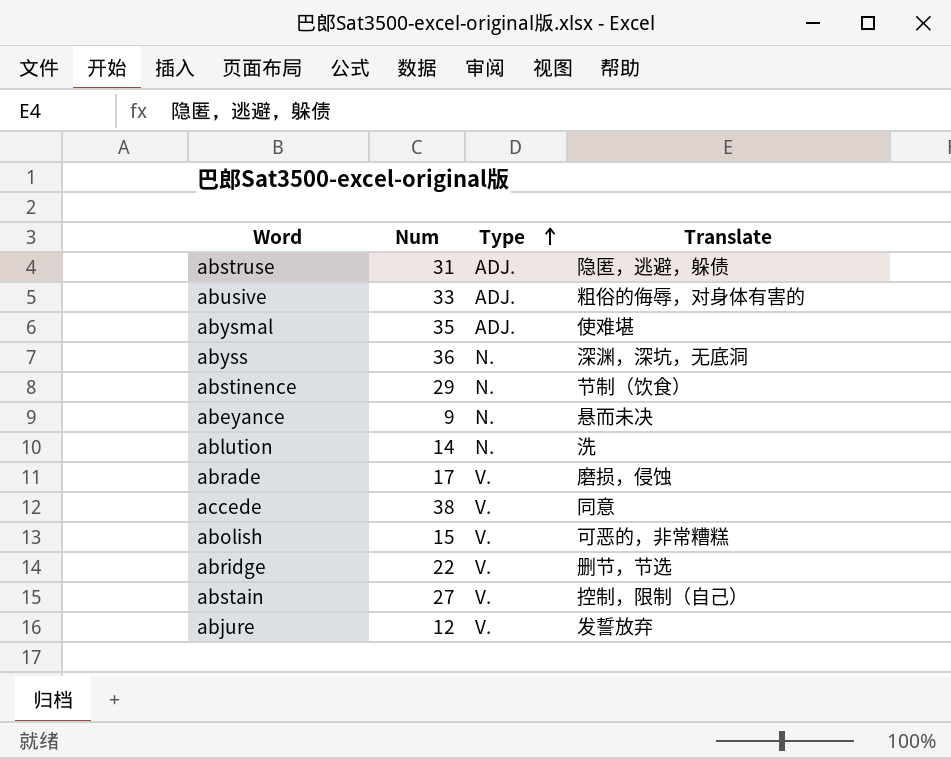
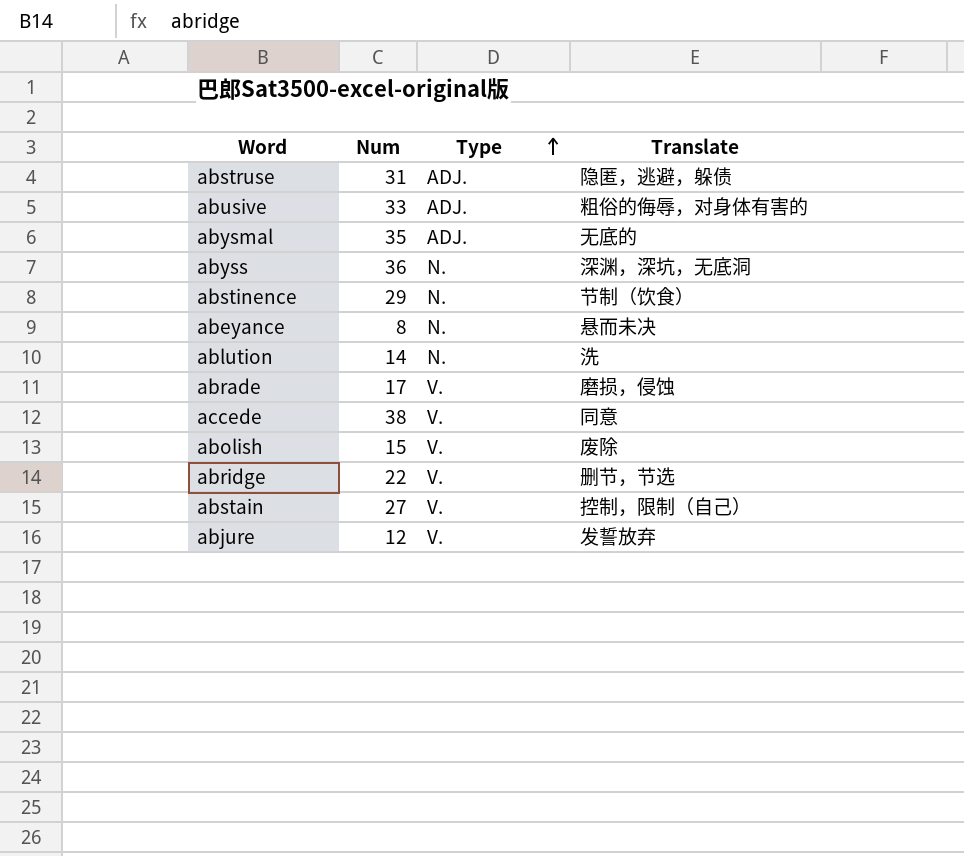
abysmal | Translate: 使难堪 -> 无底的
abeyance | Num: 9 -> 8
abolish | Translate: 可恶的，非常糟糕 -> 废除

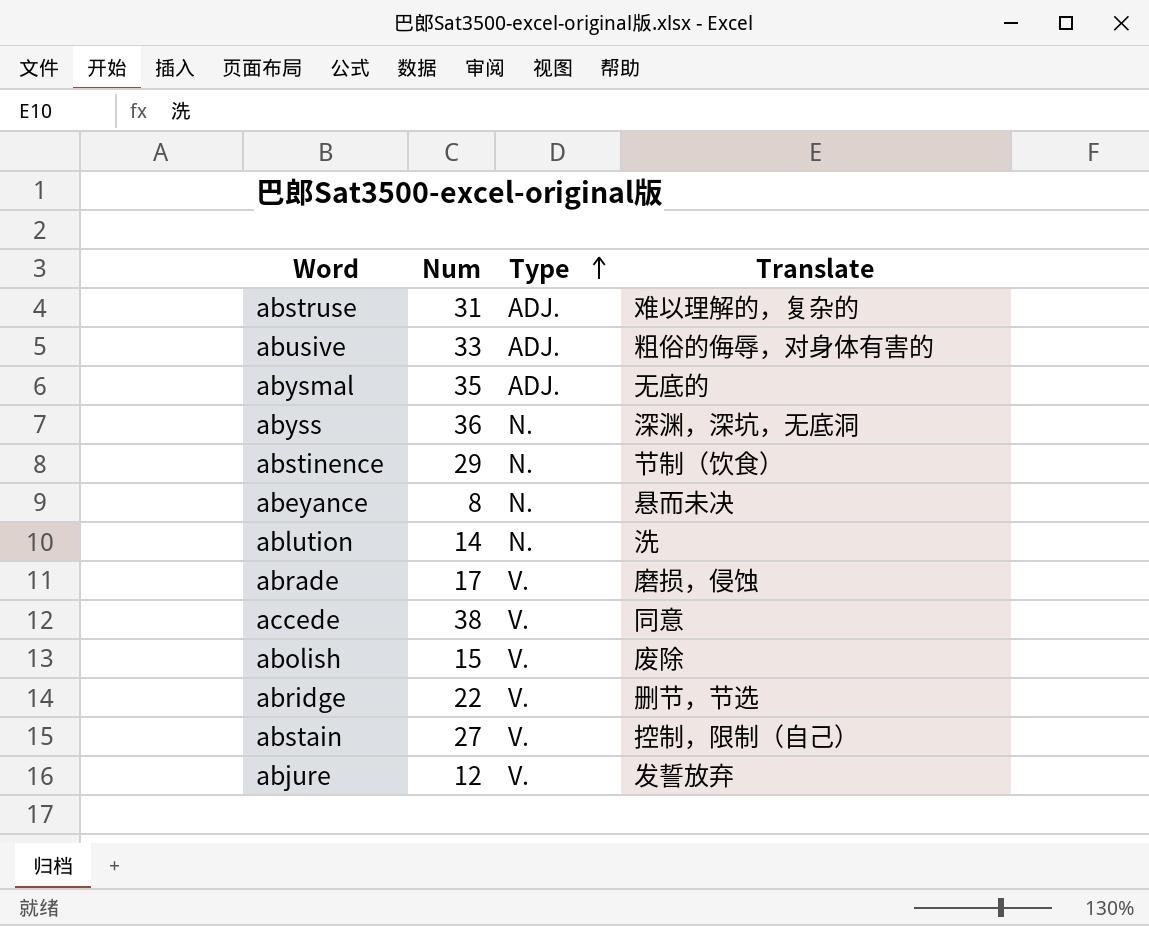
abstruse | Translate: 隐匿，逃避，躲债 -> 难以理解的，复杂的

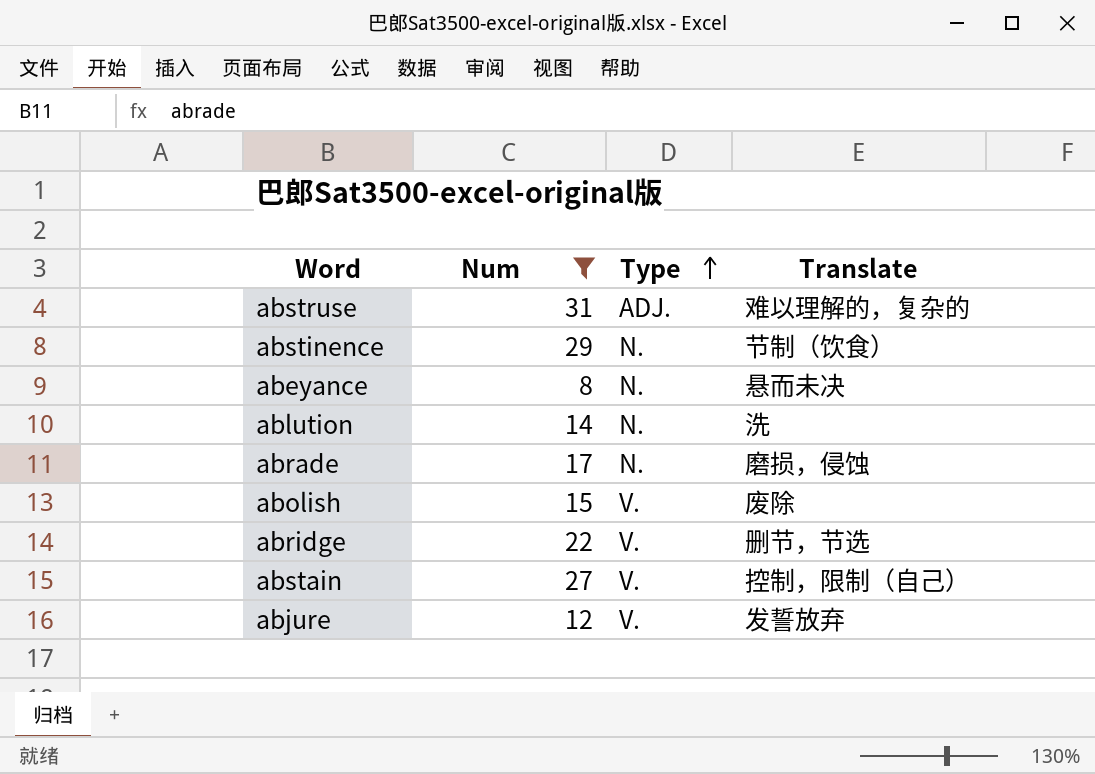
filter: none -> Num <= 31
abrade | Type: V. -> N.

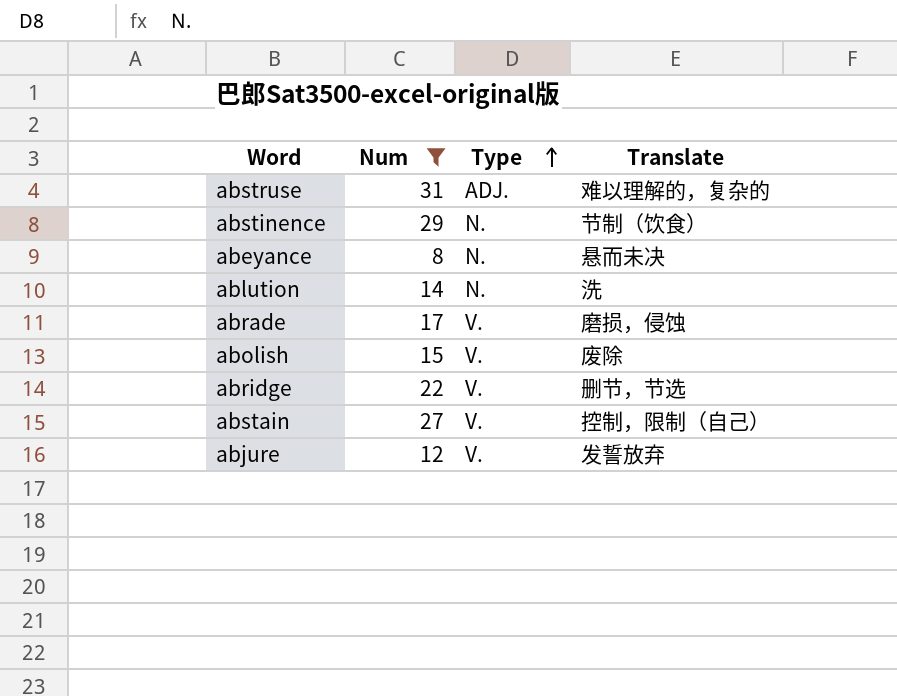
abrade | Type: N. -> V.

